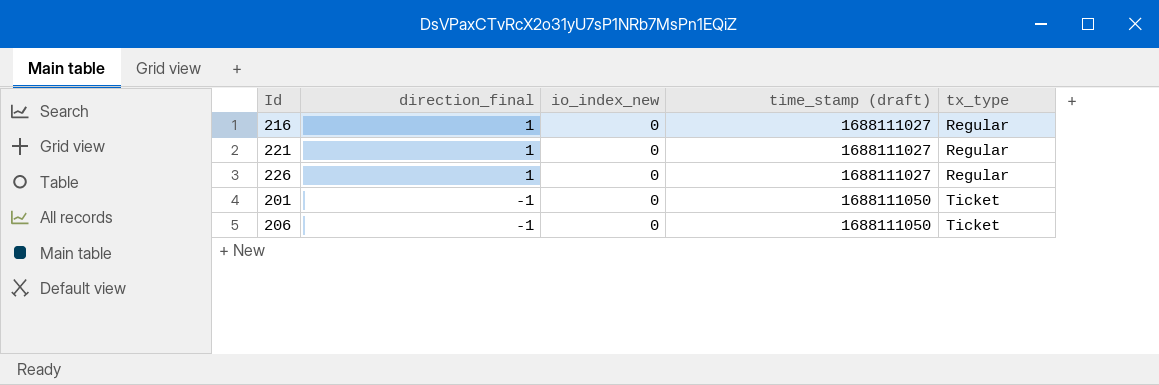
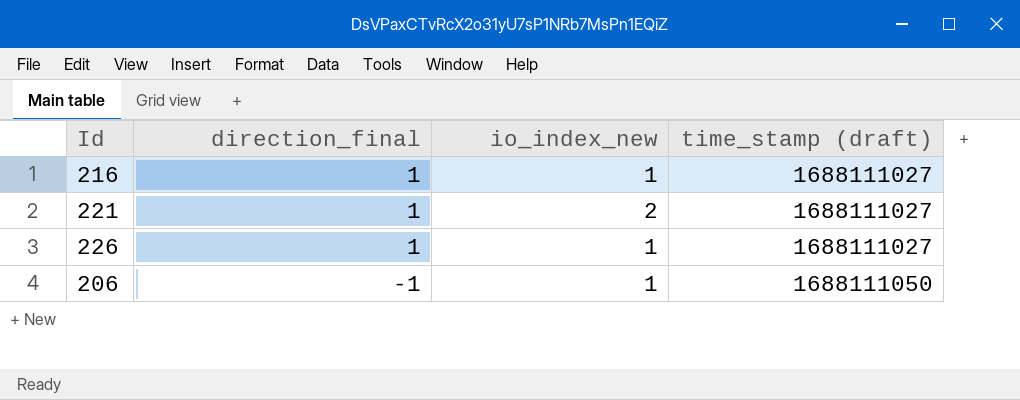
column tx_type | position: 5 -> none
row 201: -1 | 0 | 1688111050 | Ticket -> none
216 | io_index_new: 0 -> 1
221 | io_index_new: 0 -> 2
226 | io_index_new: 0 -> 1
206 | io_index_new: 0 -> 1

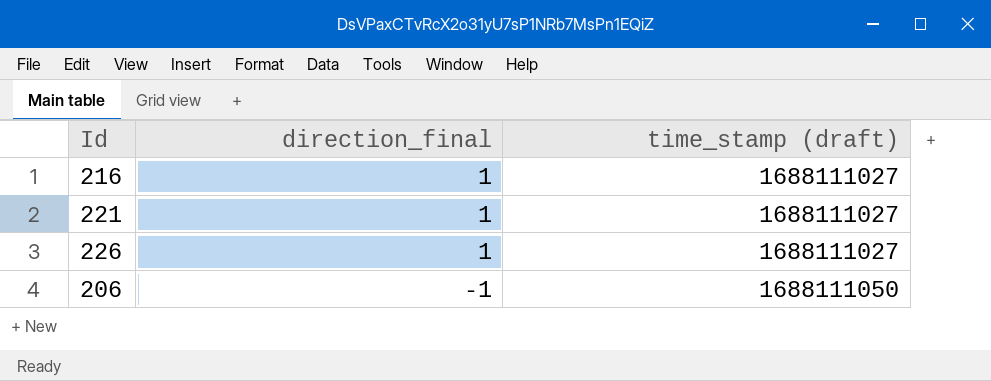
column io_index_new | position: 3 -> none

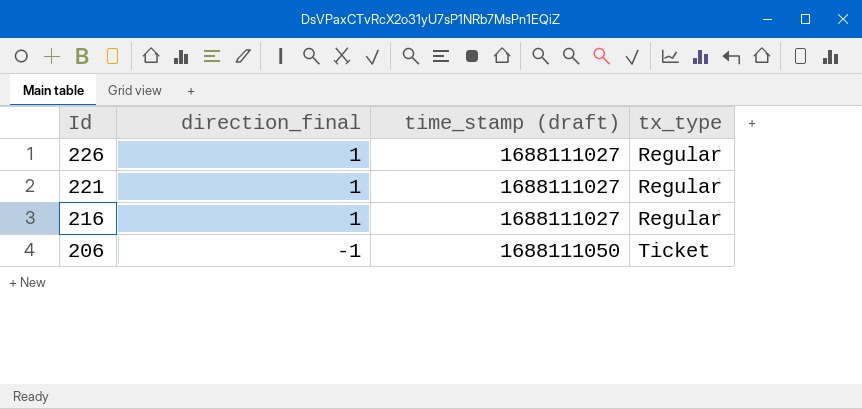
row order: direction_final descending -> Id descending
column tx_type | position: none -> 4

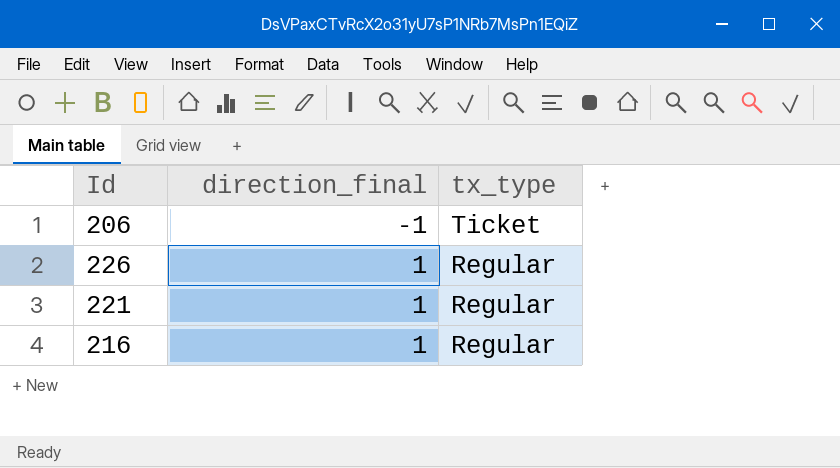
row order: Id descending -> direction_final ascending
column time_stamp (draft) | position: 3 -> none

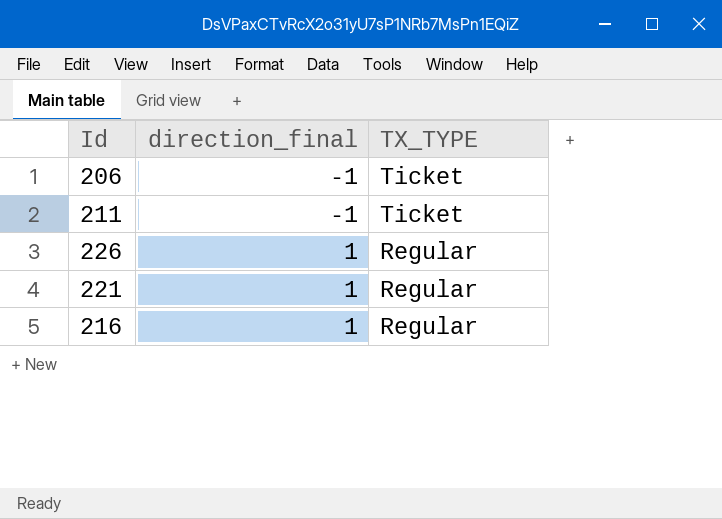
column name: tx_type -> TX_TYPE
row 211: none -> -1 | Ticket

